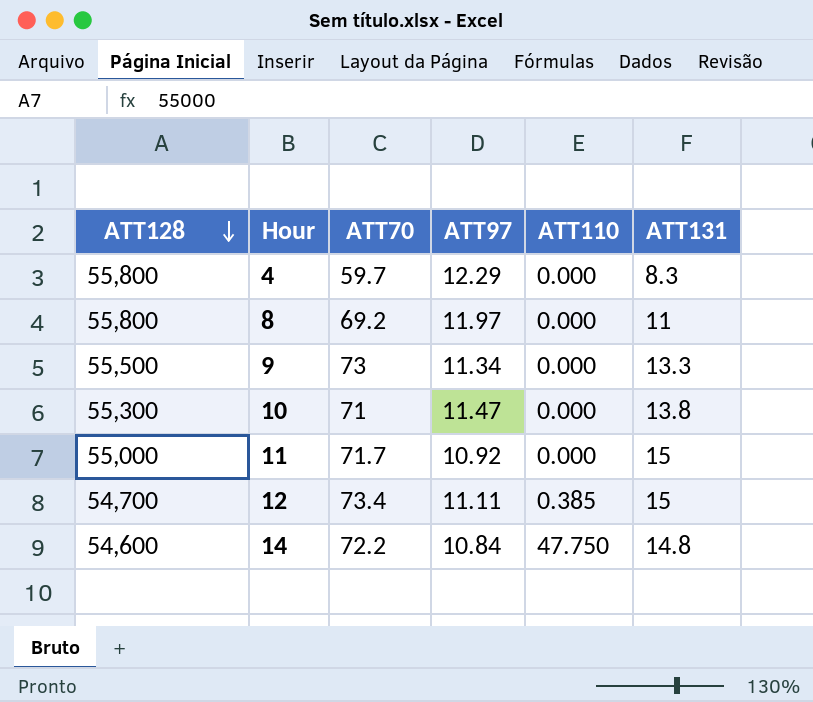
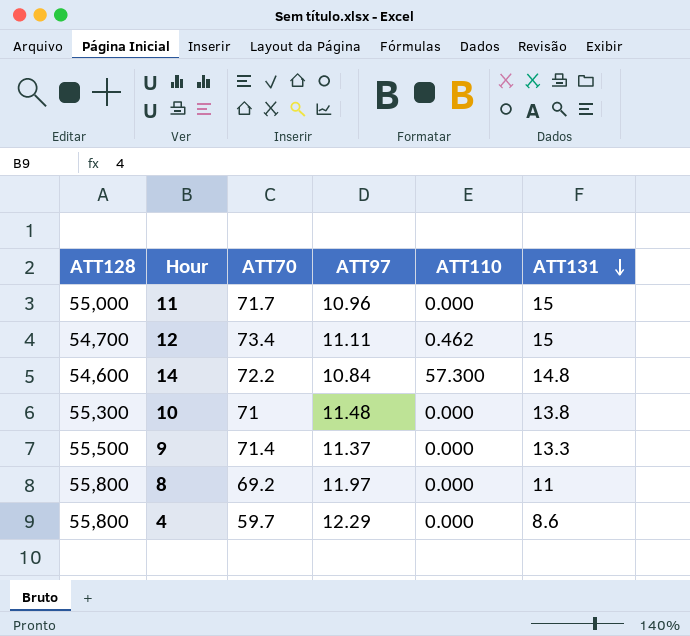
row order: ATT128 descending -> ATT131 descending
11 | ATT97: 10.92 -> 10.96
12 | ATT110: 0.385 -> 0.462
14 | ATT110: 47.750 -> 57.300
10 | ATT97: 11.47 -> 11.48
9 | ATT70: 73 -> 71.4
9 | ATT97: 11.34 -> 11.37
4 | ATT131: 8.3 -> 8.6

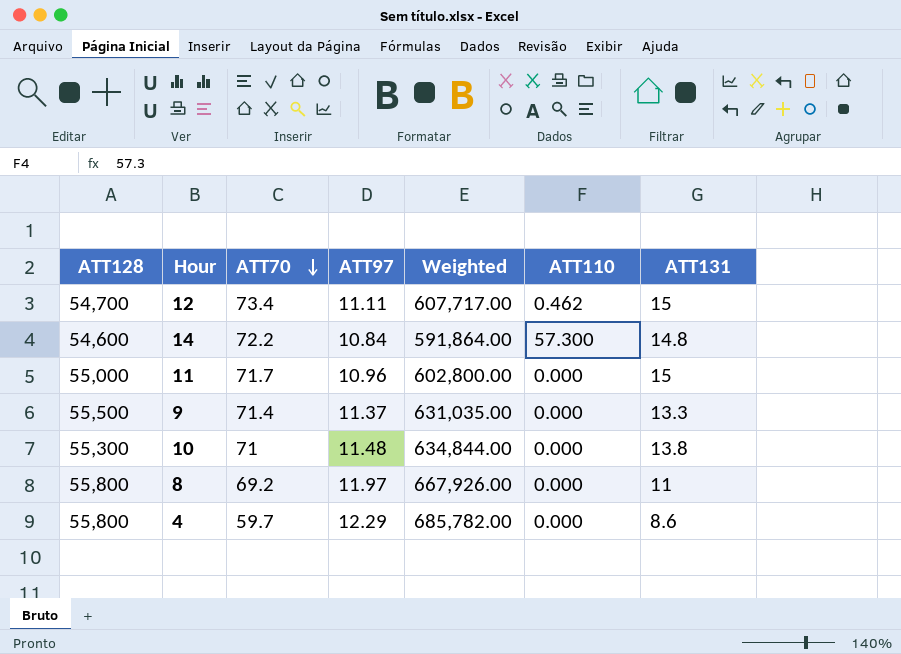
row order: ATT131 descending -> ATT70 descending
column Weighted | formula: none -> [ATT128] * [ATT97]

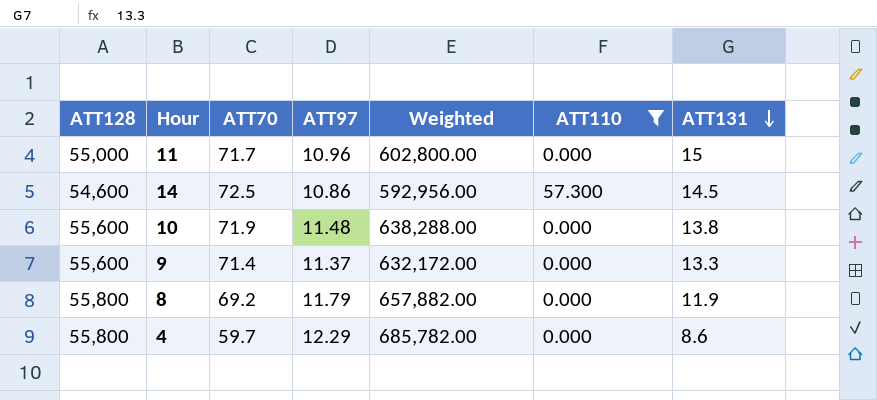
filter: none -> ATT110 != 0.462
row order: ATT70 descending -> ATT131 descending
14 | ATT70: 72.2 -> 72.5
14 | ATT97: 10.84 -> 10.86
14 | Weighted: 591,864.00 -> 592,956.00
14 | ATT131: 14.8 -> 14.5
10 | ATT128: 55,300 -> 55,600
10 | ATT70: 71 -> 71.9
10 | Weighted: 634,844.00 -> 638,288.00
9 | ATT128: 55,500 -> 55,600
9 | Weighted: 631,035.00 -> 632,172.00
8 | ATT97: 11.97 -> 11.79
8 | Weighted: 667,926.00 -> 657,882.00
8 | ATT131: 11 -> 11.9

